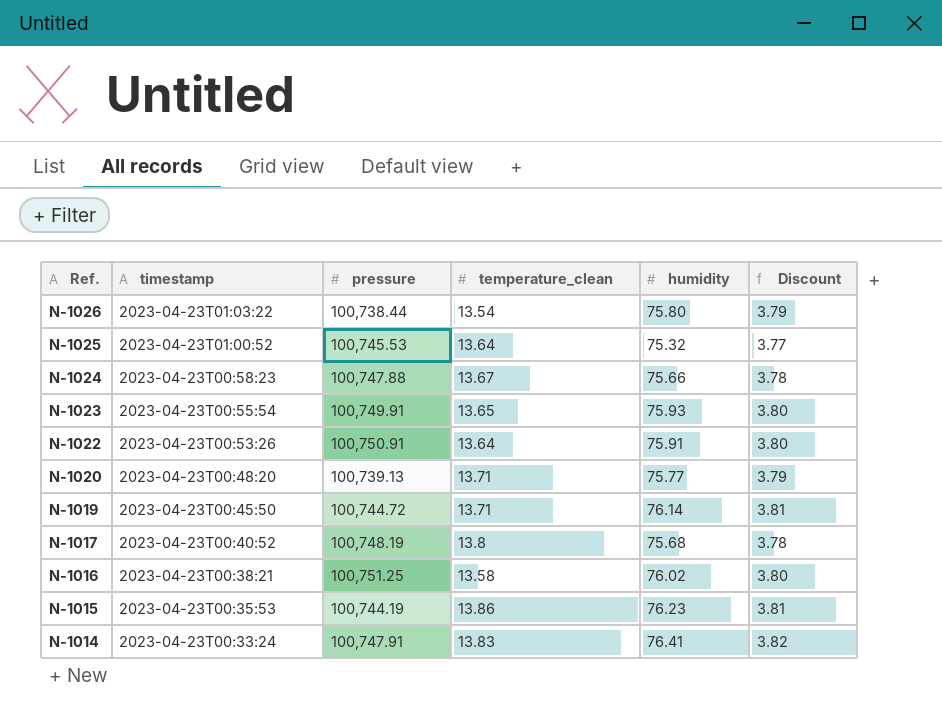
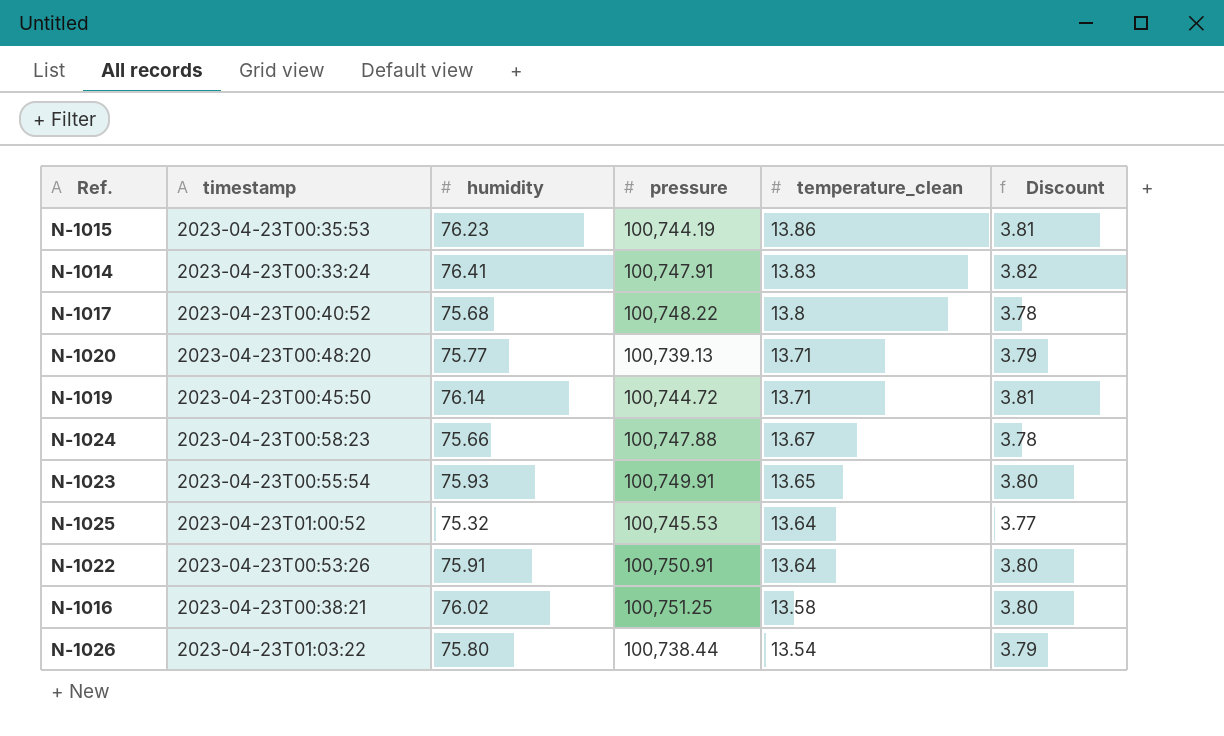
row order: Ref. descending -> temperature_clean descending
column humidity | position: 5 -> 3
N-1017 | pressure: 100,748.19 -> 100,748.22

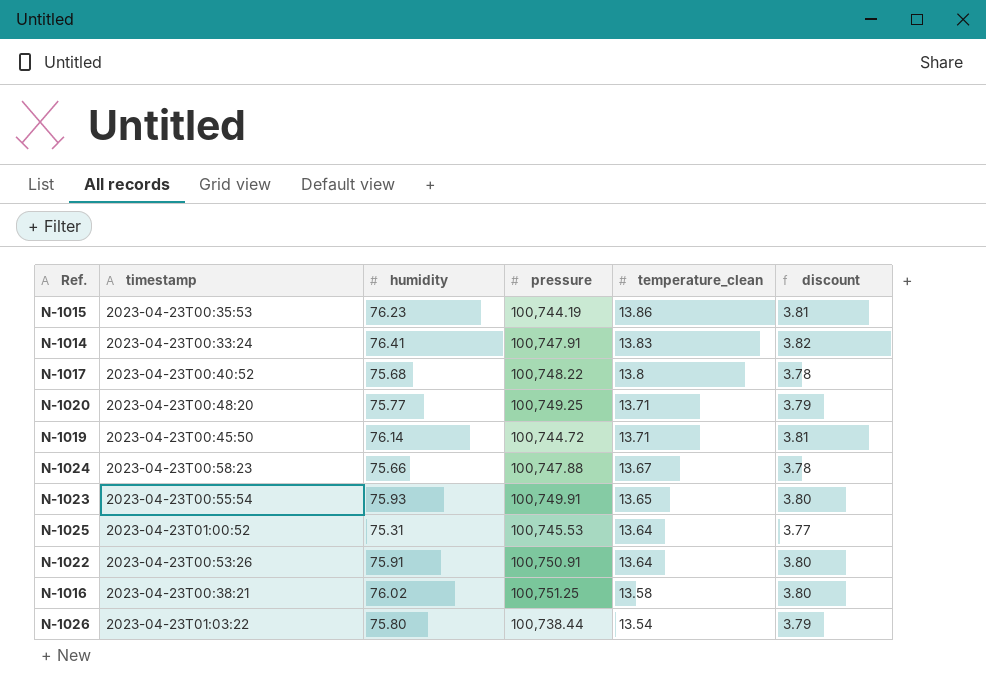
column name: Discount -> discount
N-1020 | pressure: 100,739.13 -> 100,749.25
N-1025 | humidity: 75.32 -> 75.31

